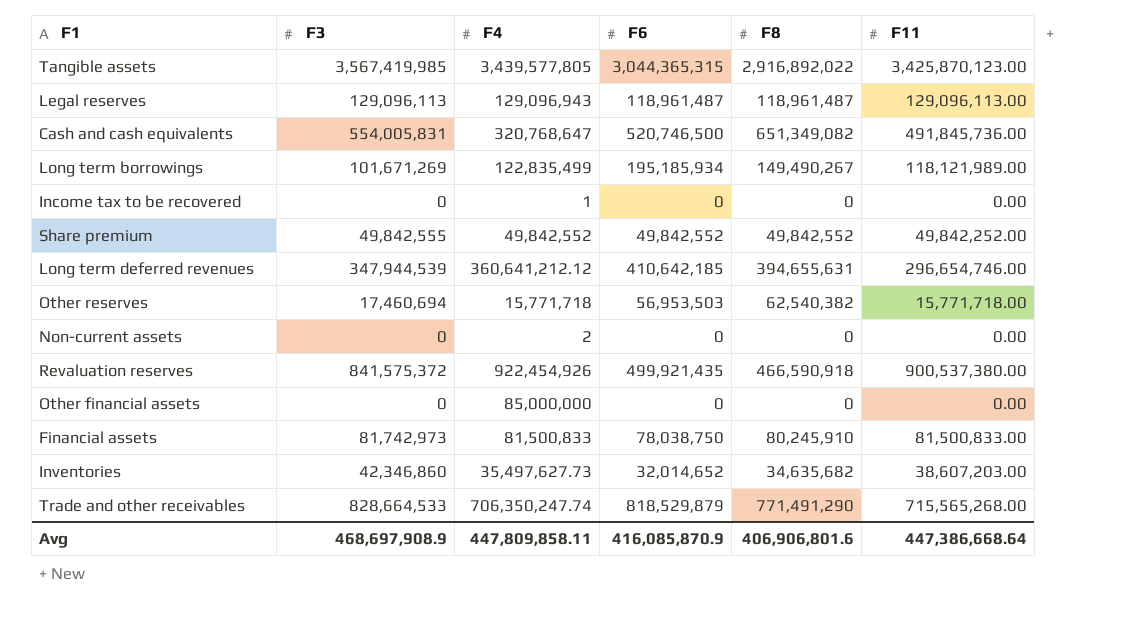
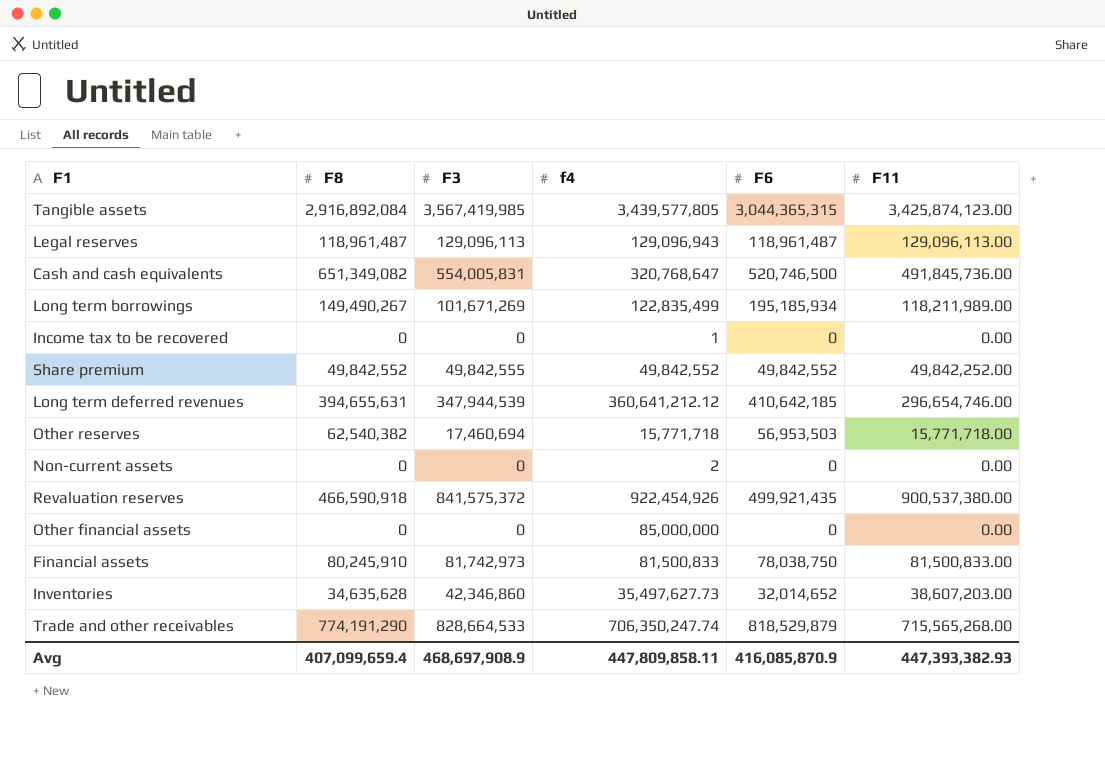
column F8 | position: 5 -> 2
column name: F4 -> f4
Tangible assets | F8: 2,916,892,022 -> 2,916,892,084
Tangible assets | F11: 3,425,870,123.00 -> 3,425,874,123.00
Long term borrowings | F11: 118,121,989.00 -> 118,211,989.00
Inventories | F8: 34,635,682 -> 34,635,628
Trade and other receivables | F8: 771,491,290 -> 774,191,290
Avg | F8: 406,906,801.6 -> 407,099,659.4
Avg | F11: 447,386,668.64 -> 447,393,382.93

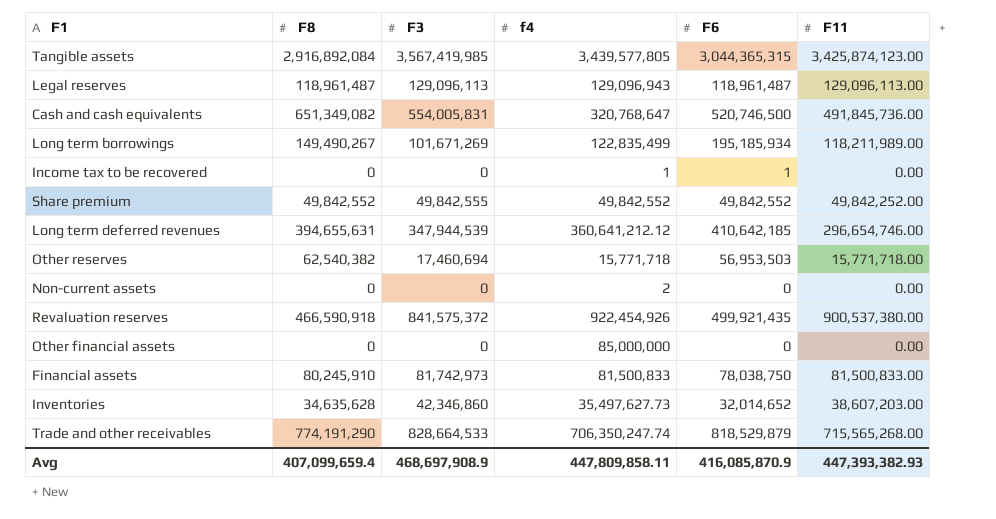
Income tax to be recovered | F6: 0 -> 1

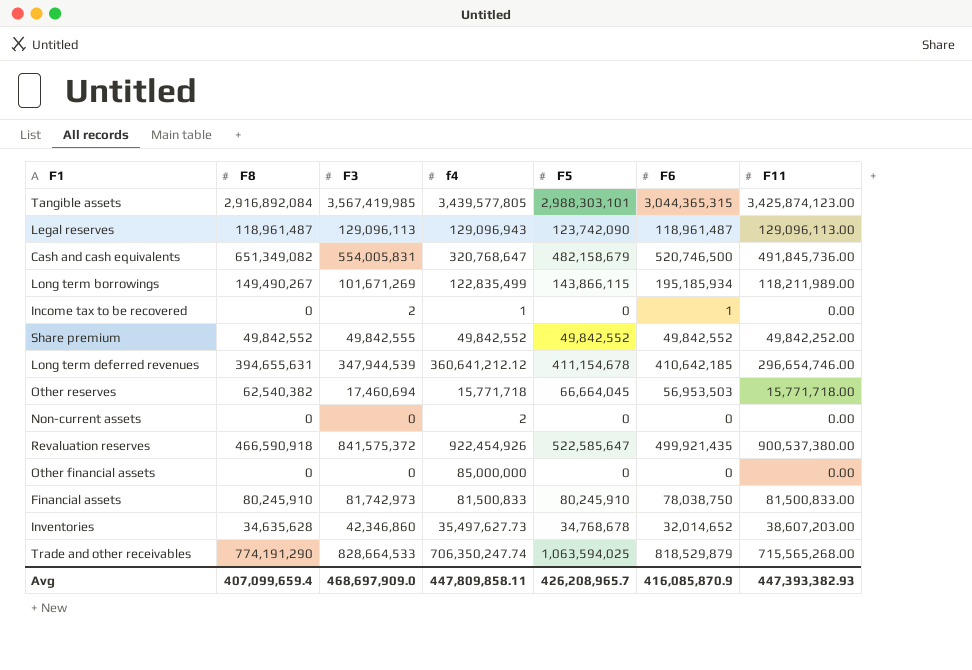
column F5 | position: none -> 5
Income tax to be recovered | F3: 0 -> 2
Avg | F3: 468,697,908.9 -> 468,697,909.0

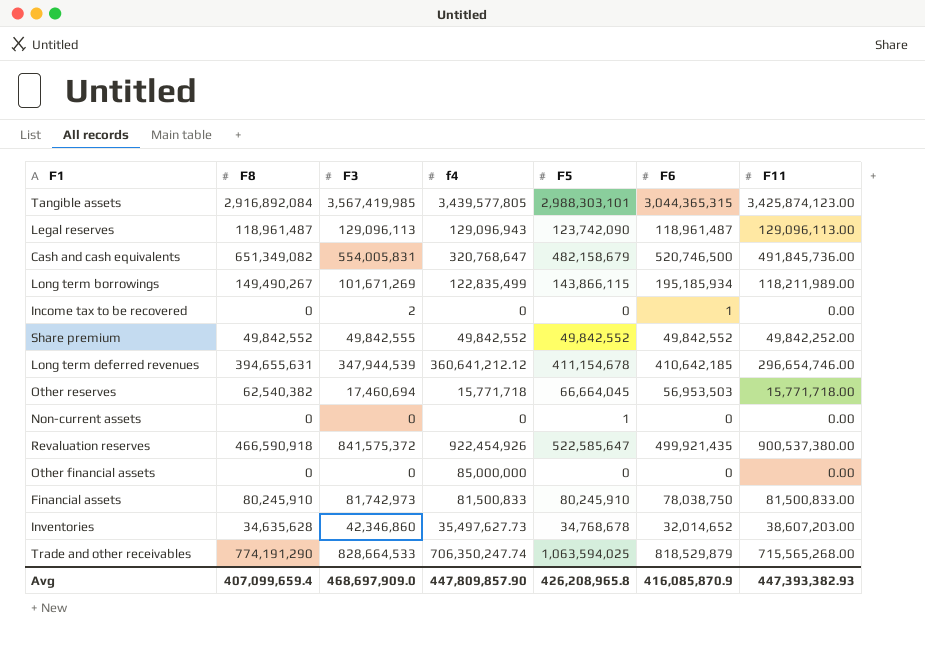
Income tax to be recovered | f4: 1 -> 0
Non-current assets | f4: 2 -> 0
Non-current assets | F5: 0 -> 1
Avg | f4: 447,809,858.11 -> 447,809,857.90
Avg | F5: 426,208,965.7 -> 426,208,965.8

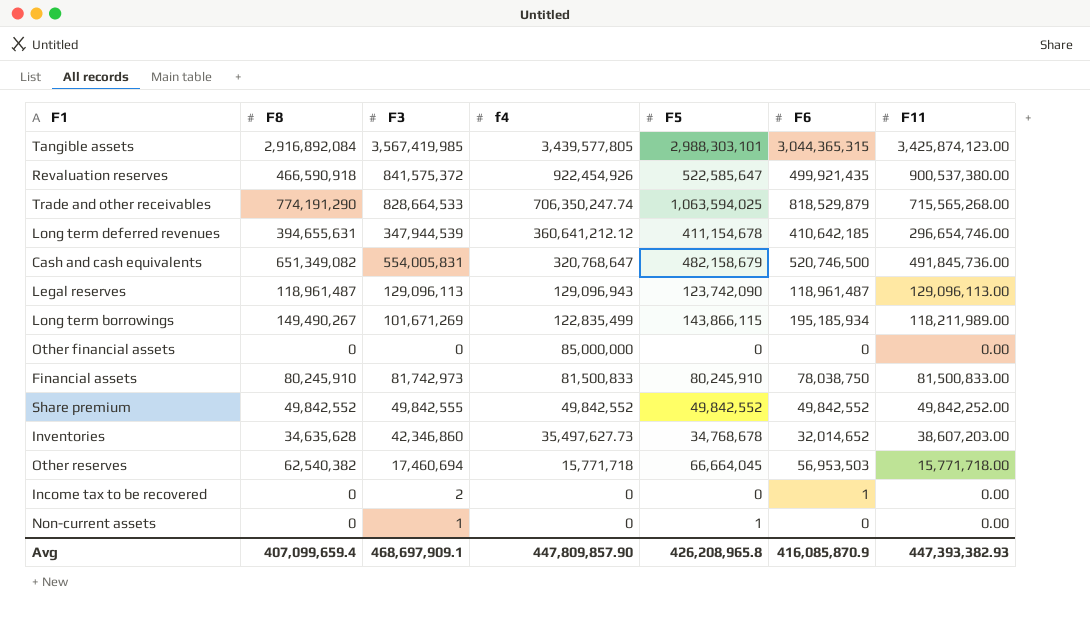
row order: none -> f4 descending
Non-current assets | F3: 0 -> 1
Avg | F3: 468,697,909.0 -> 468,697,909.1

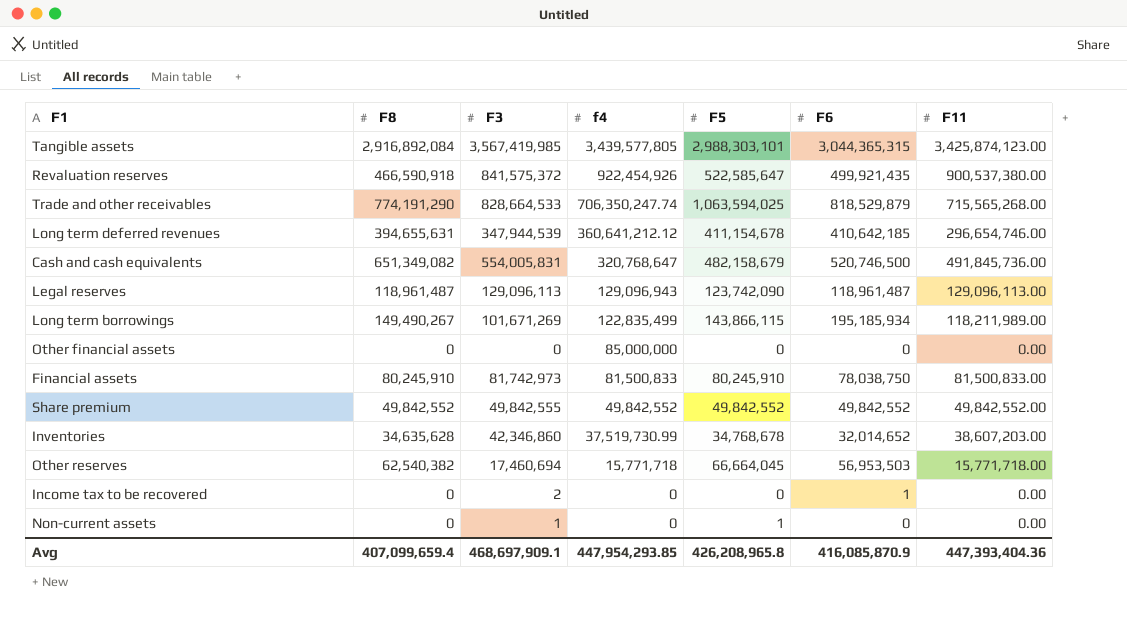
Share premium | F11: 49,842,252.00 -> 49,842,552.00
Inventories | f4: 35,497,627.73 -> 37,519,730.99
Avg | f4: 447,809,857.90 -> 447,954,293.85
Avg | F11: 447,393,382.93 -> 447,393,404.36

